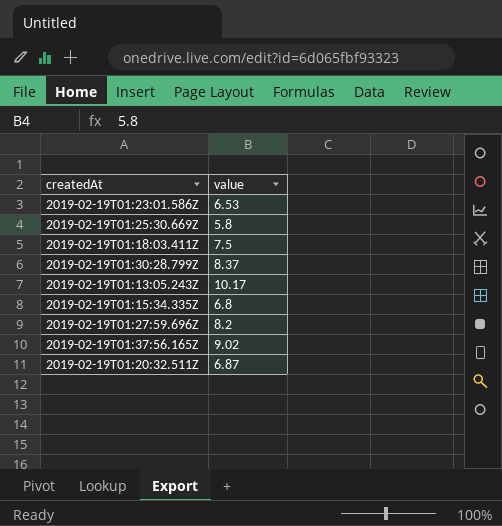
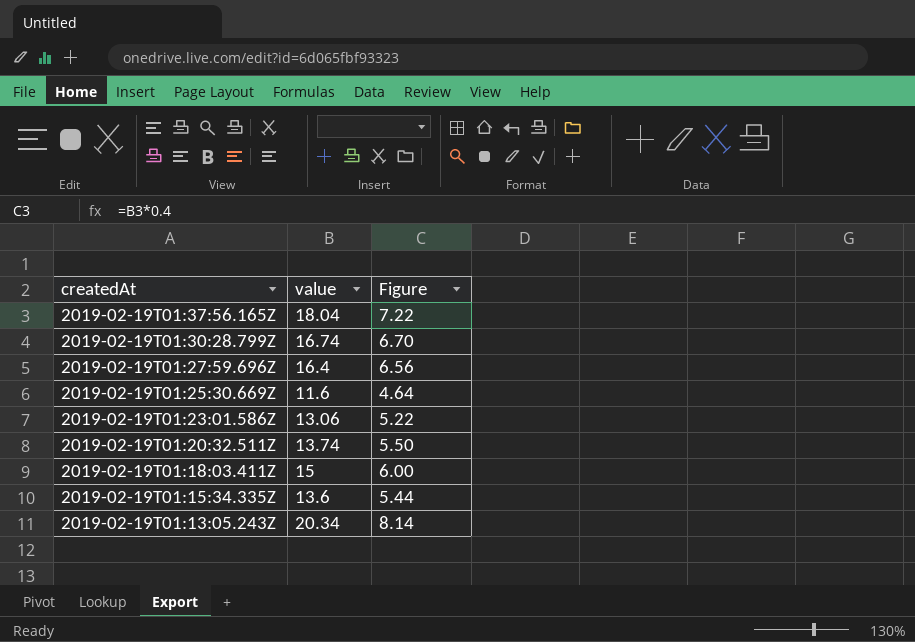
row order: none -> createdAt descending
column Figure | formula: none -> [value] * 0.4
2019-02-19T01:37:56.165Z | value: 9.02 -> 18.04
2019-02-19T01:30:28.799Z | value: 8.37 -> 16.74
2019-02-19T01:27:59.696Z | value: 8.2 -> 16.4
2019-02-19T01:25:30.669Z | value: 5.8 -> 11.6
2019-02-19T01:23:01.586Z | value: 6.53 -> 13.06
2019-02-19T01:20:32.511Z | value: 6.87 -> 13.74
2019-02-19T01:18:03.411Z | value: 7.5 -> 15
2019-02-19T01:15:34.335Z | value: 6.8 -> 13.6
2019-02-19T01:13:05.243Z | value: 10.17 -> 20.34

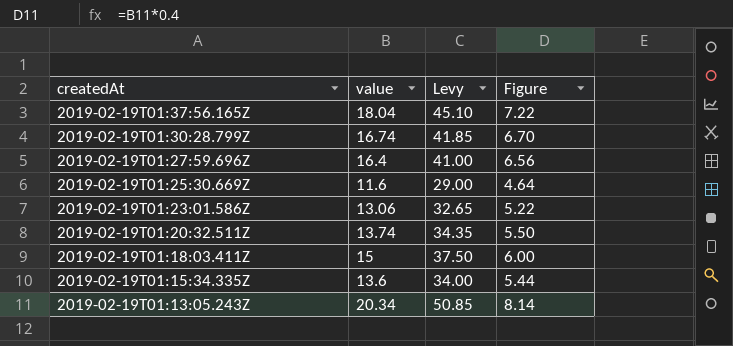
column Levy | formula: none -> [value] * 2.5

